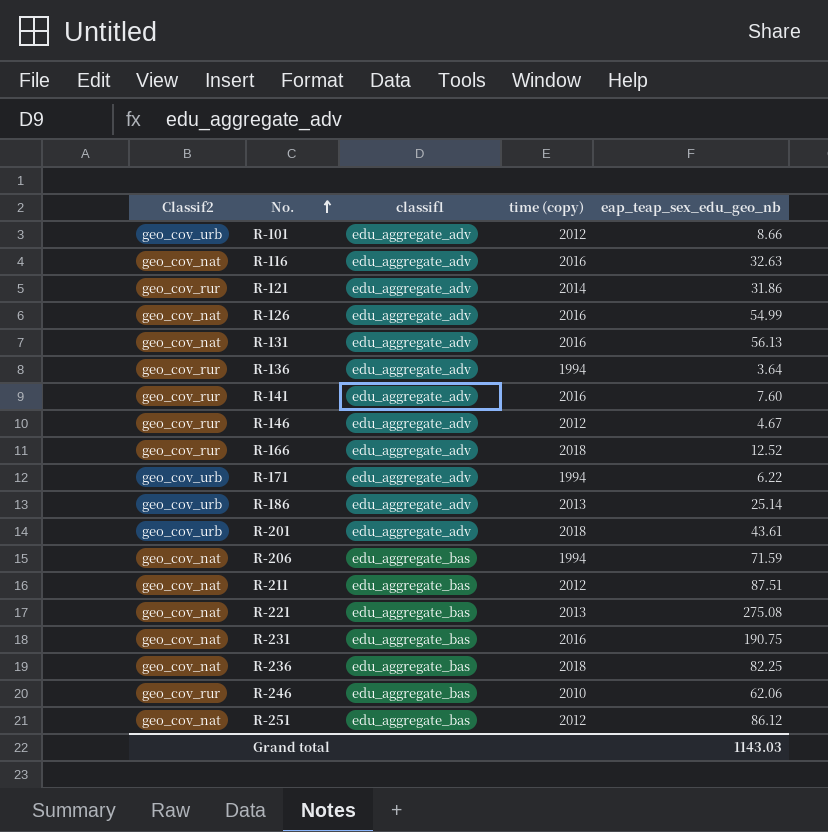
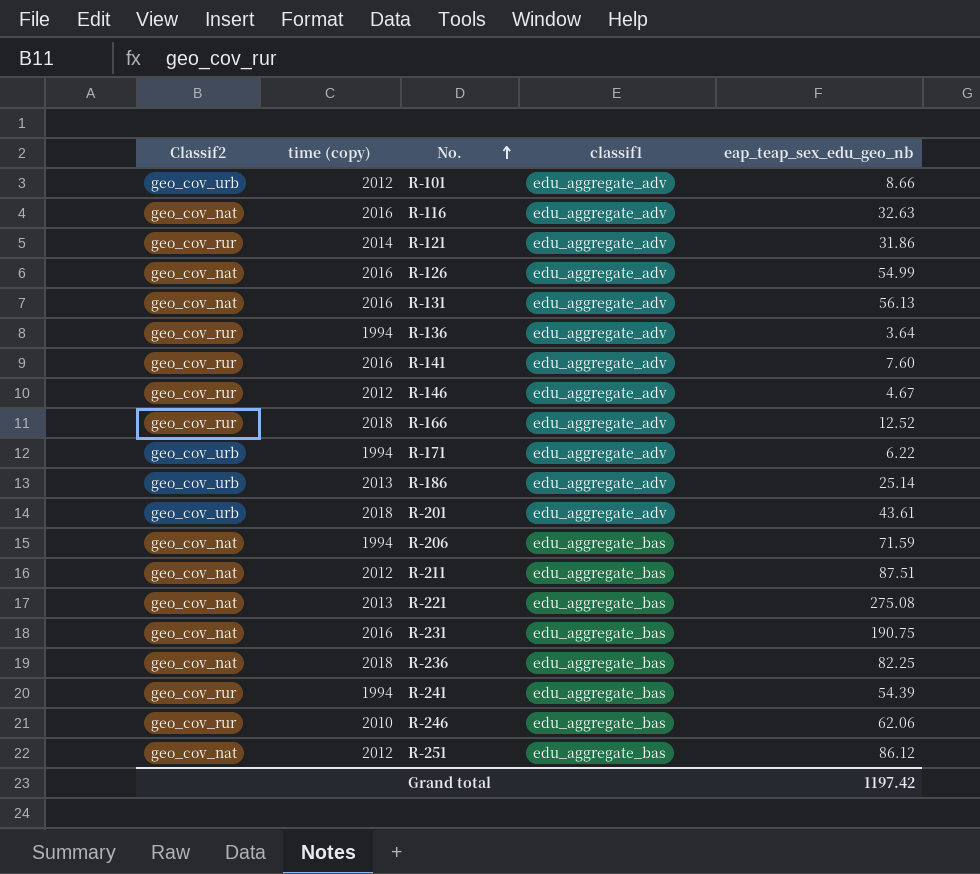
column time (copy) | position: 4 -> 2
row R-241: none -> geo_cov_rur | 1994 | edu_aggregate_bas | 54.39
Grand total | eap_teap_sex_edu_geo_nb: 1143.03 -> 1197.42

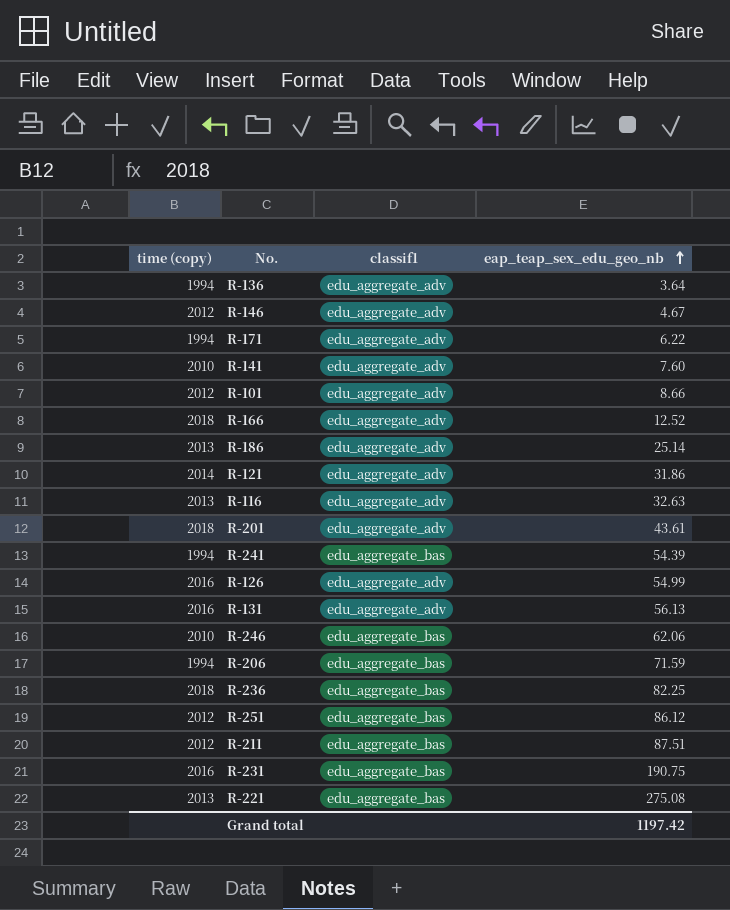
row order: No. ascending -> eap_teap_sex_edu_geo_nb ascending
column Classif2 | position: 1 -> none
R-141 | time (copy): 2016 -> 2010
R-116 | time (copy): 2016 -> 2013

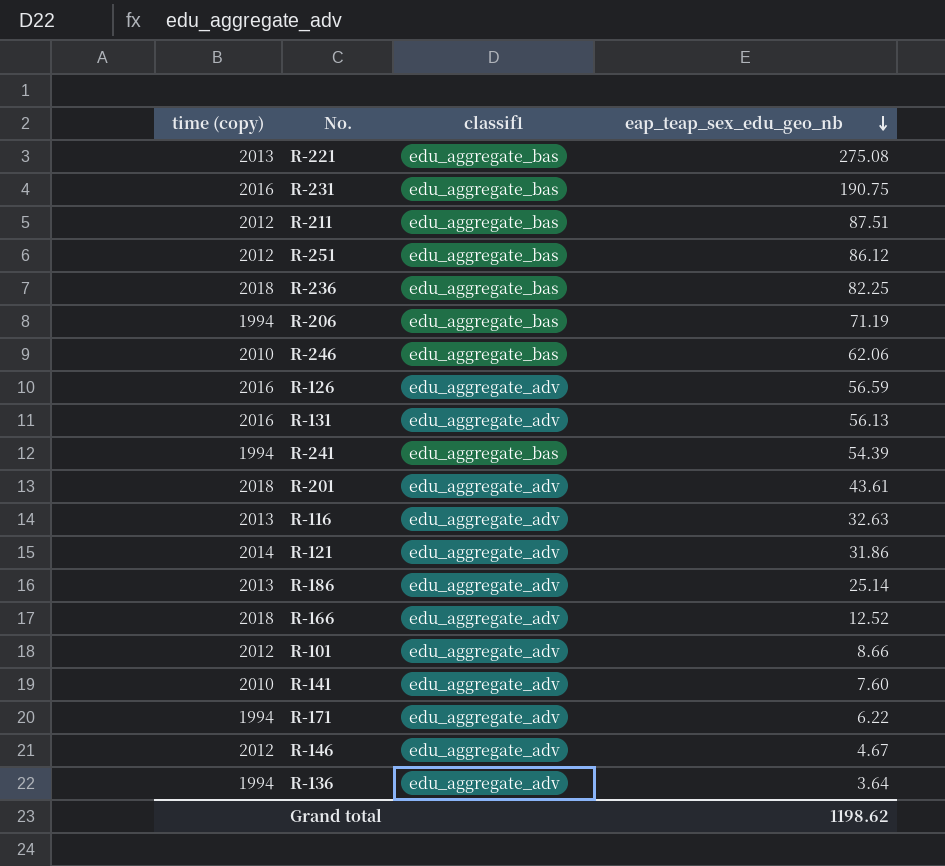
row order: eap_teap_sex_edu_geo_nb ascending -> eap_teap_sex_edu_geo_nb descending
R-206 | eap_teap_sex_edu_geo_nb: 71.59 -> 71.19
R-126 | eap_teap_sex_edu_geo_nb: 54.99 -> 56.59
Grand total | eap_teap_sex_edu_geo_nb: 1197.42 -> 1198.62

